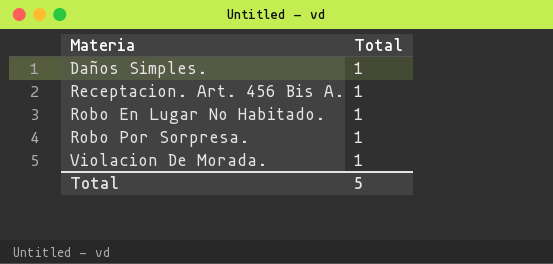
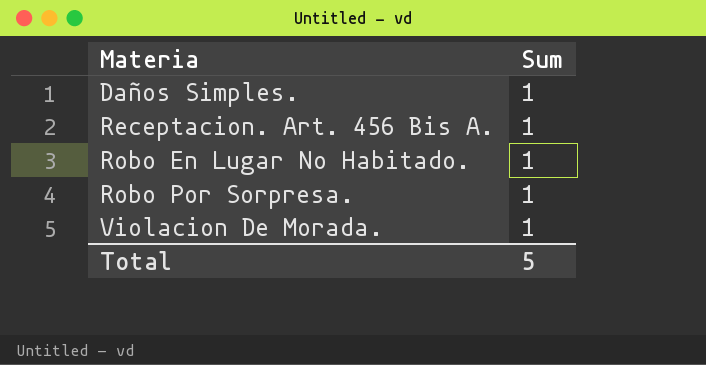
column name: Total -> Sum

